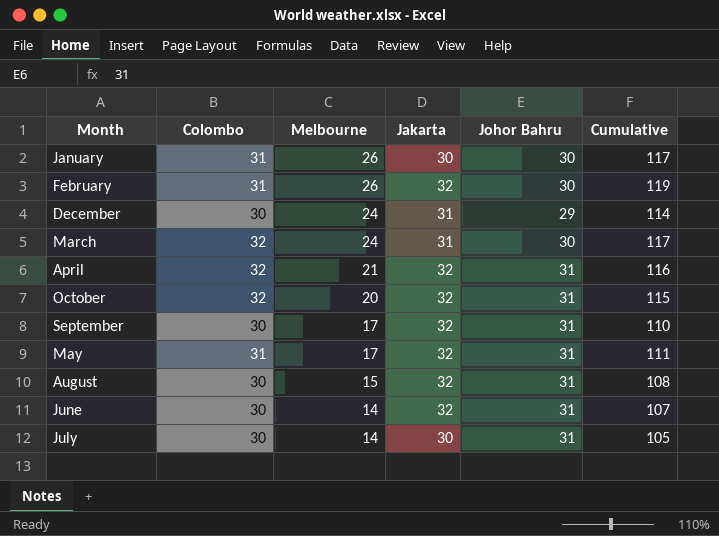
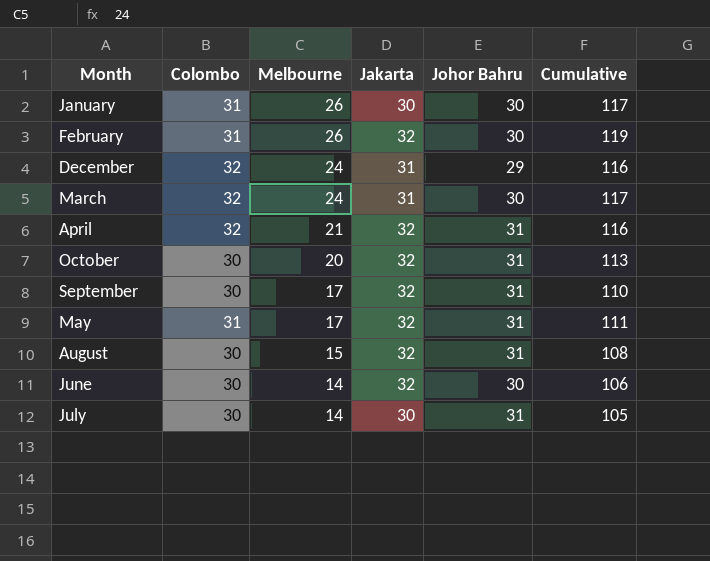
December | Colombo: 30 -> 32
December | Cumulative: 114 -> 116
October | Colombo: 32 -> 30
October | Cumulative: 115 -> 113
June | Johor Bahru: 31 -> 30
June | Cumulative: 107 -> 106

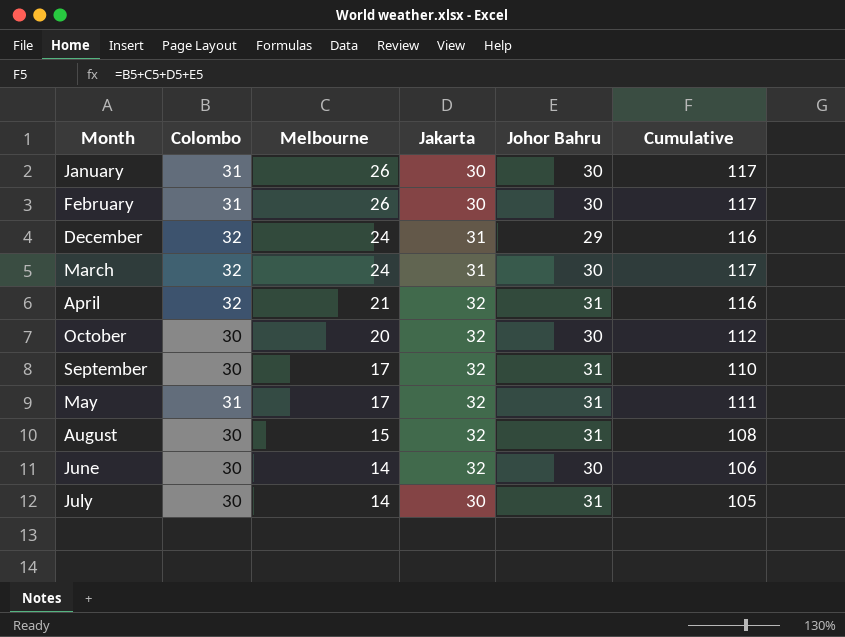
February | Jakarta: 32 -> 30
February | Cumulative: 119 -> 117
October | Johor Bahru: 31 -> 30
October | Cumulative: 113 -> 112

